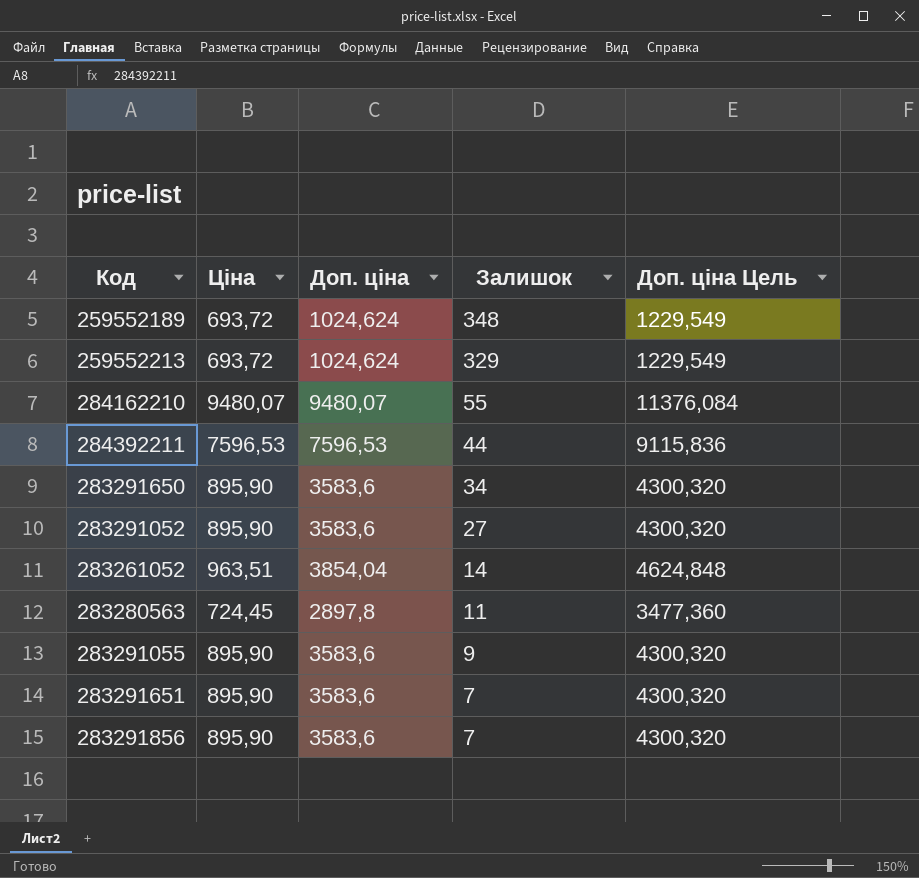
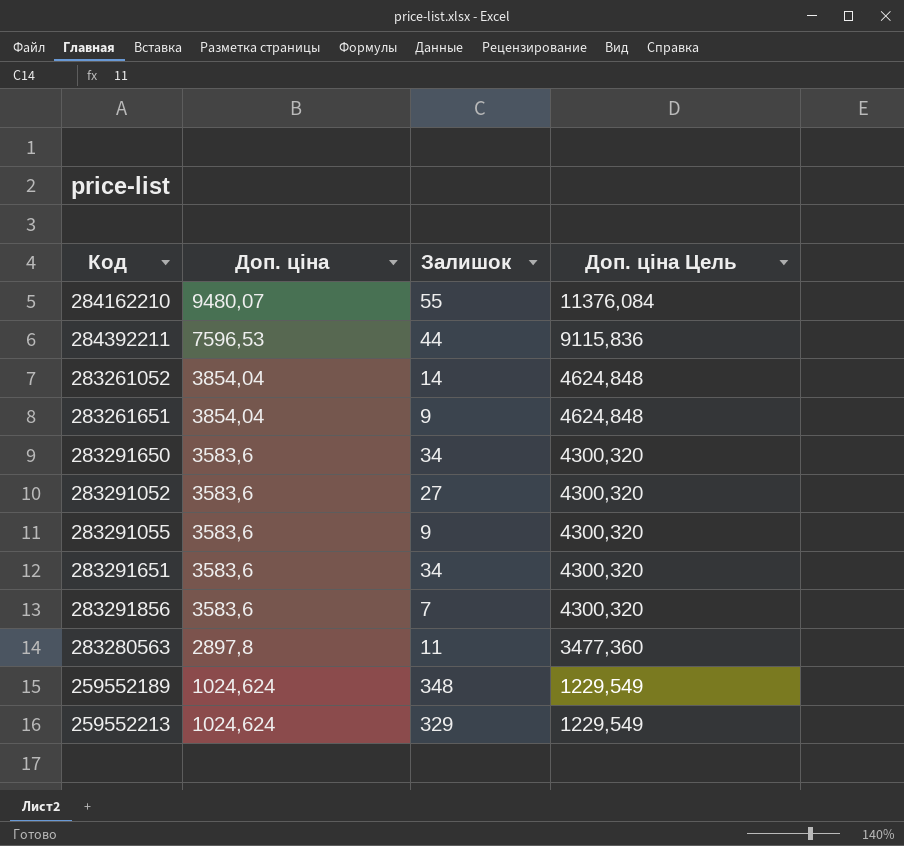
row order: Залишок descending -> Доп. ціна descending
column Ціна | position: 2 -> none
row 283261651: none -> 3854,04 | 9 | 4624,848
283291651 | Залишок: 7 -> 34

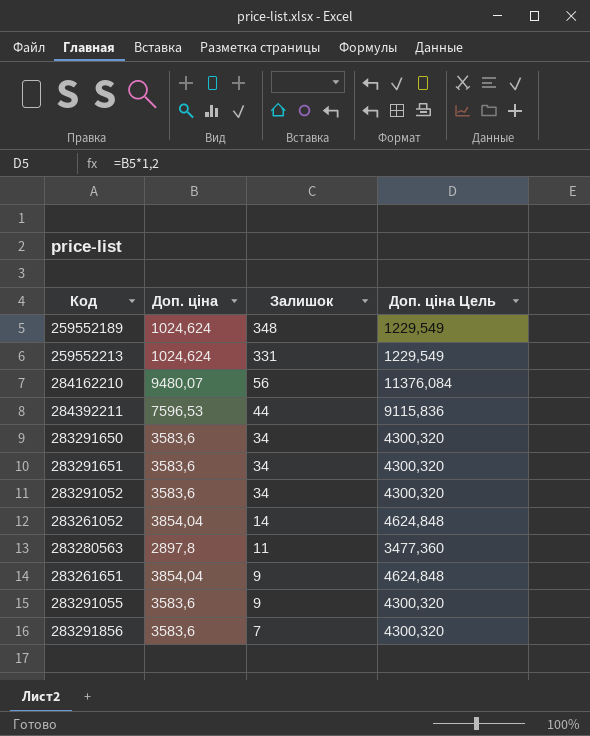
row order: Доп. ціна descending -> Залишок descending
259552213 | Залишок: 329 -> 331
284162210 | Залишок: 55 -> 56
283291052 | Залишок: 27 -> 34

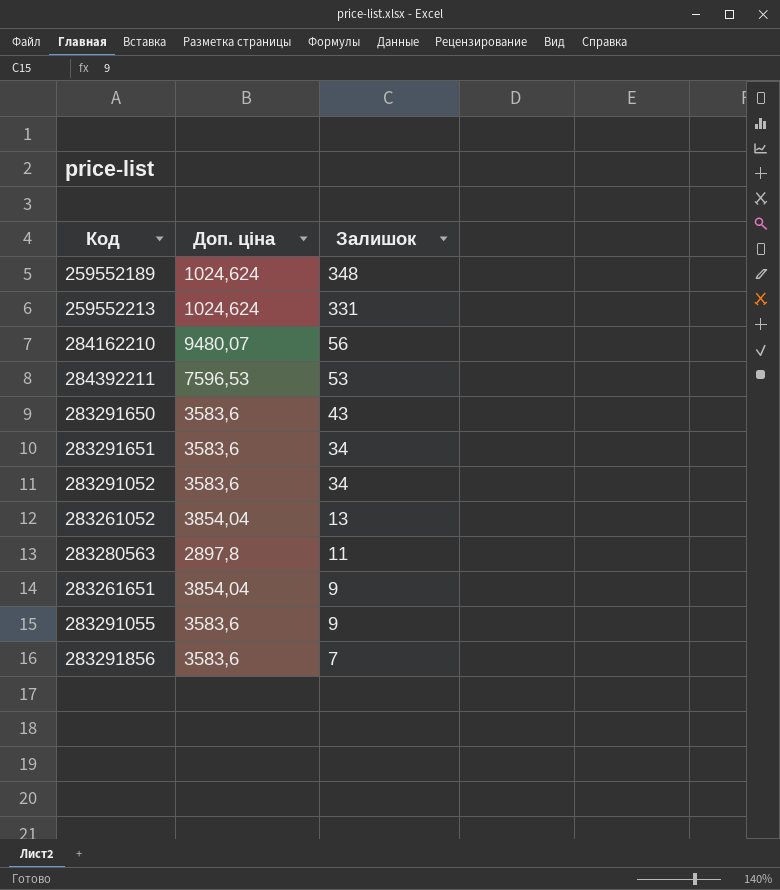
column Доп. ціна Цель | formula: [Доп. ціна] * 1,2 -> none
284392211 | Залишок: 44 -> 53
283291650 | Залишок: 34 -> 43
283261052 | Залишок: 14 -> 13

